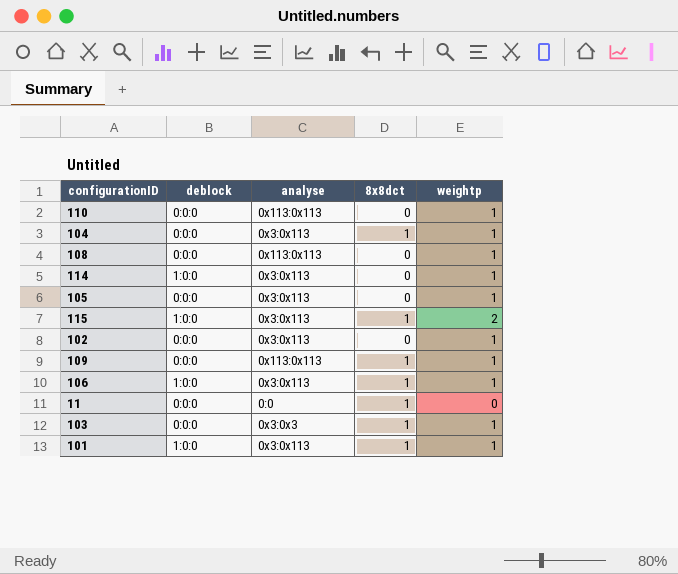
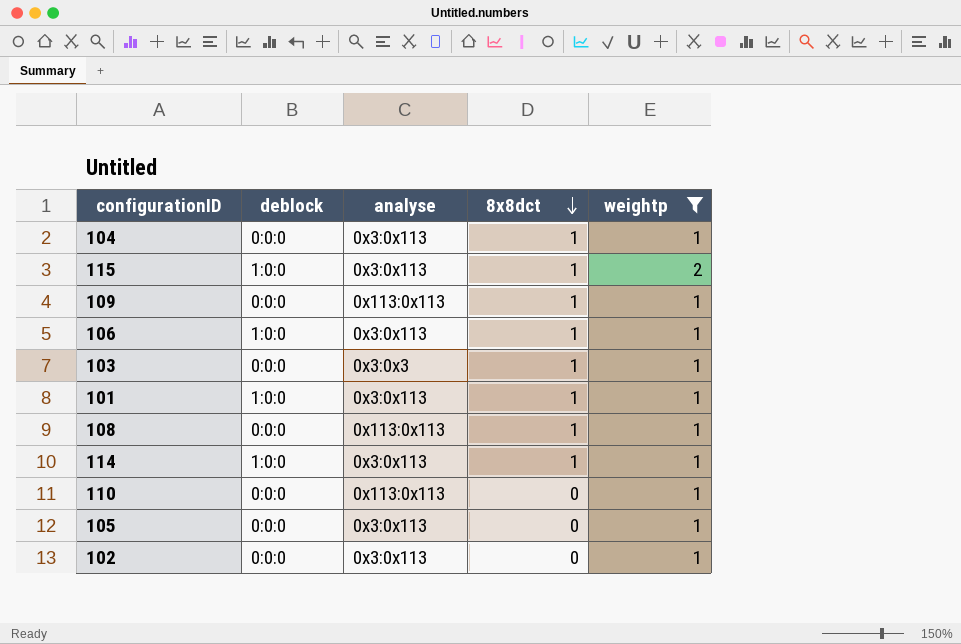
filter: none -> weightp != 0
row order: none -> 8x8dct descending
108 | 8x8dct: 0 -> 1
114 | 8x8dct: 0 -> 1

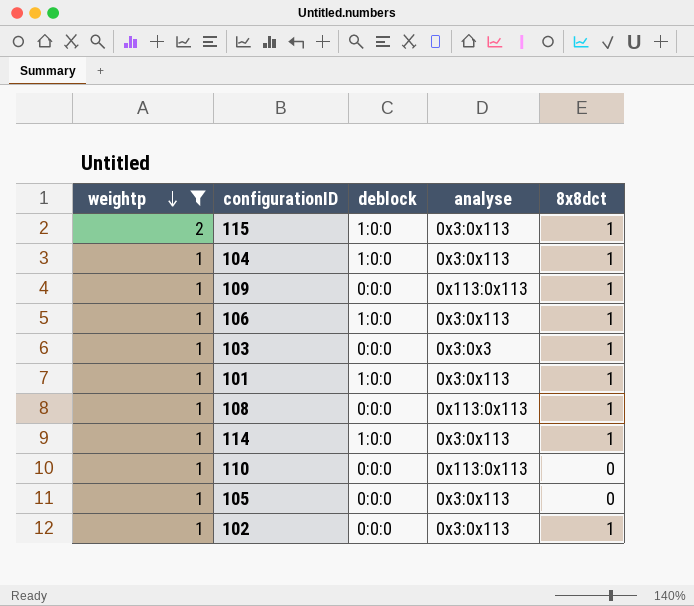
row order: 8x8dct descending -> weightp descending
column weightp | position: 5 -> 1
104 | deblock: 0:0:0 -> 1:0:0
102 | 8x8dct: 0 -> 1

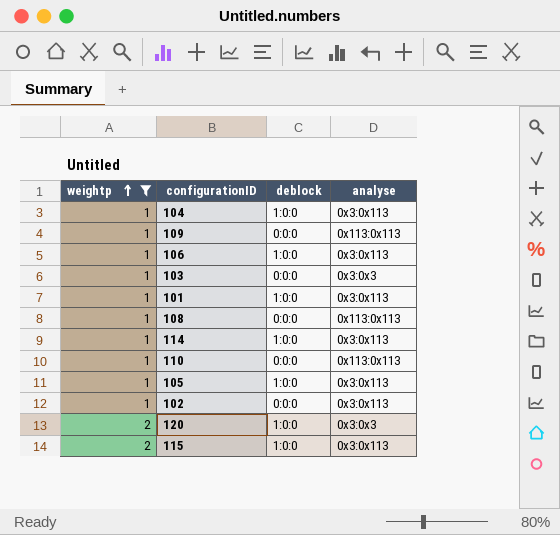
row order: weightp descending -> weightp ascending
column 8x8dct | position: 5 -> none
105 | deblock: 0:0:0 -> 1:0:0
row 120: none -> 2 | 1:0:0 | 0x3:0x3

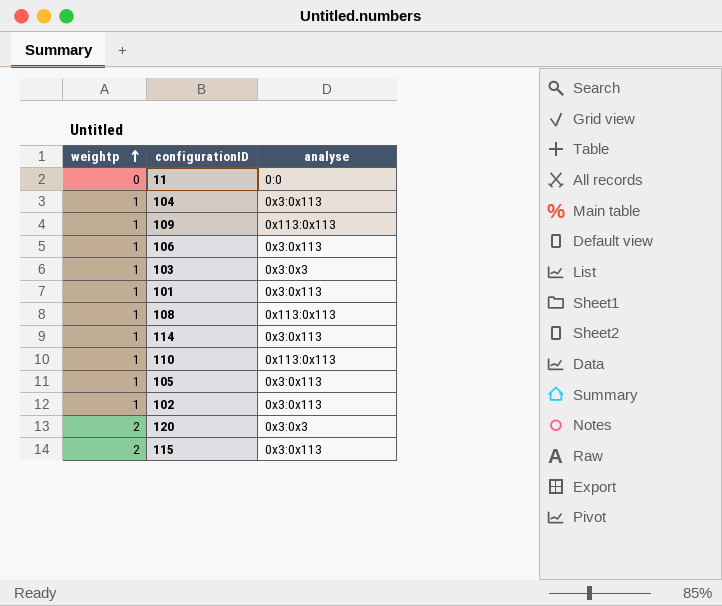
filter: weightp != 0 -> none
column deblock | position: 3 -> none

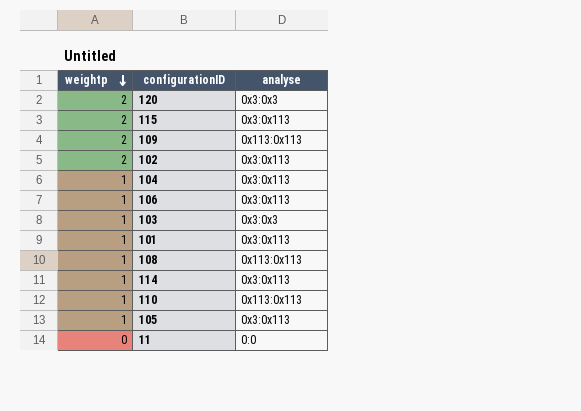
row order: weightp ascending -> weightp descending
109 | weightp: 1 -> 2
102 | weightp: 1 -> 2

